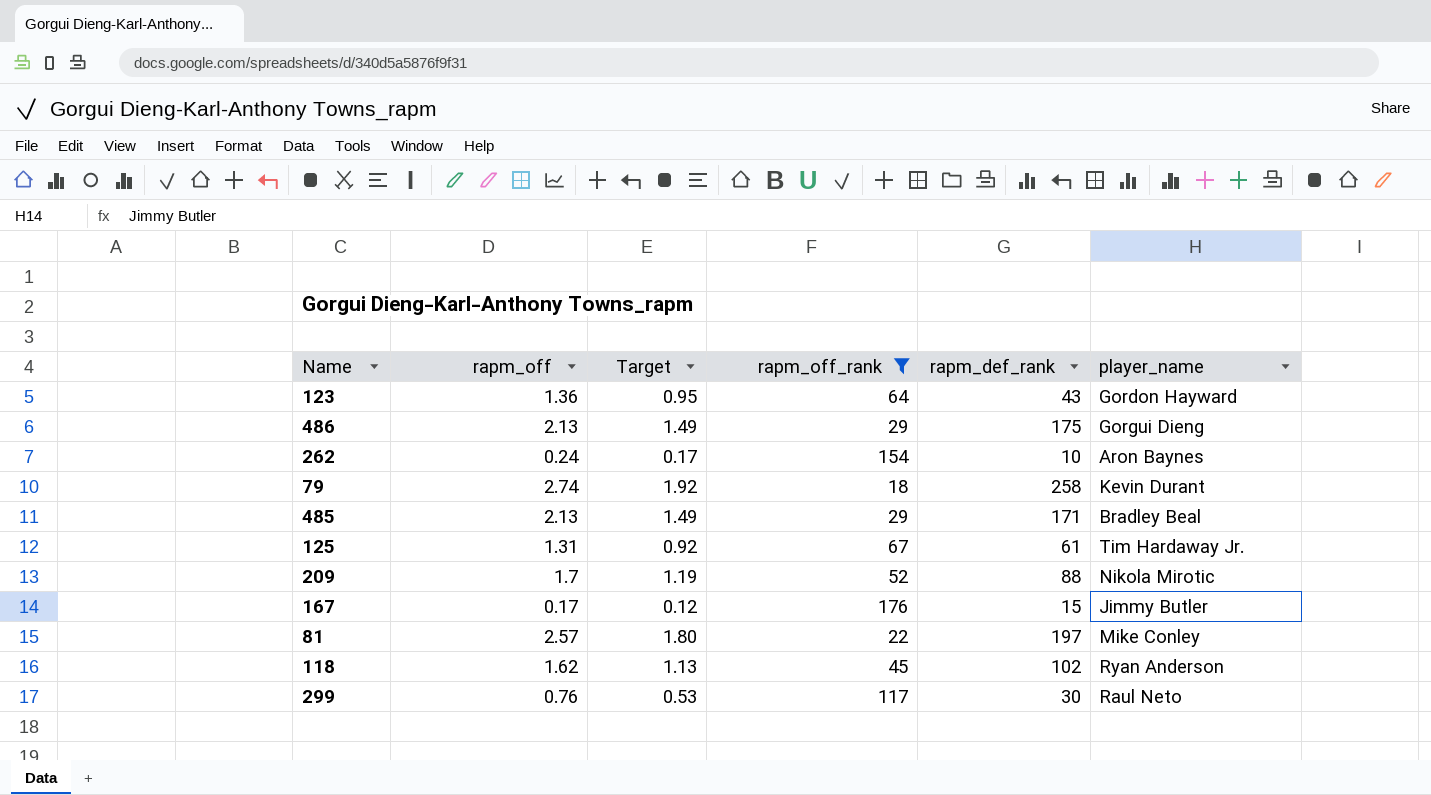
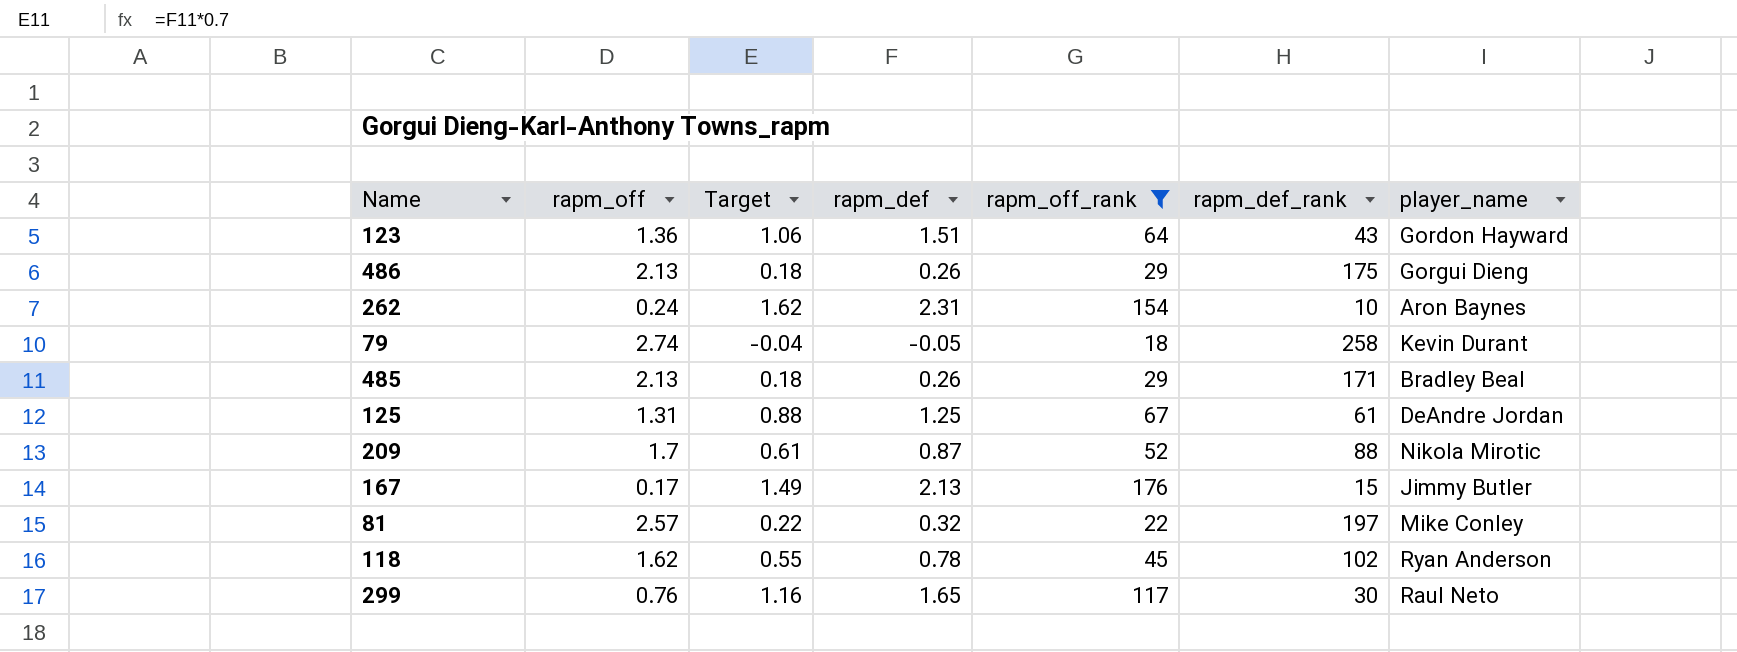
column Target | formula: [rapm_off] * 0.7 -> [rapm_def] * 0.7
column rapm_def | position: none -> 4
125 | player_name: Tim Hardaway Jr. -> DeAndre Jordan

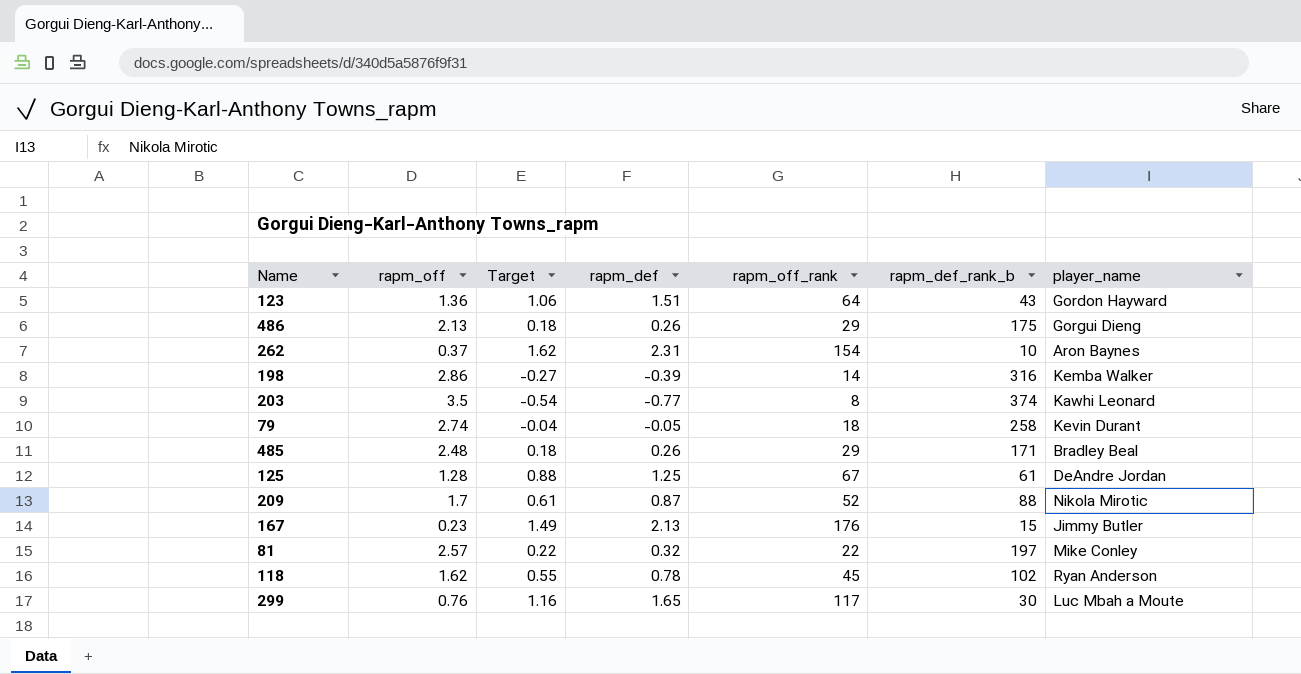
filter: rapm_off_rank >= 18 -> none
column name: rapm_def_rank -> rapm_def_rank_b
262 | rapm_off: 0.24 -> 0.37
485 | rapm_off: 2.13 -> 2.48
125 | rapm_off: 1.31 -> 1.28
167 | rapm_off: 0.17 -> 0.23
299 | player_name: Raul Neto -> Luc Mbah a Moute

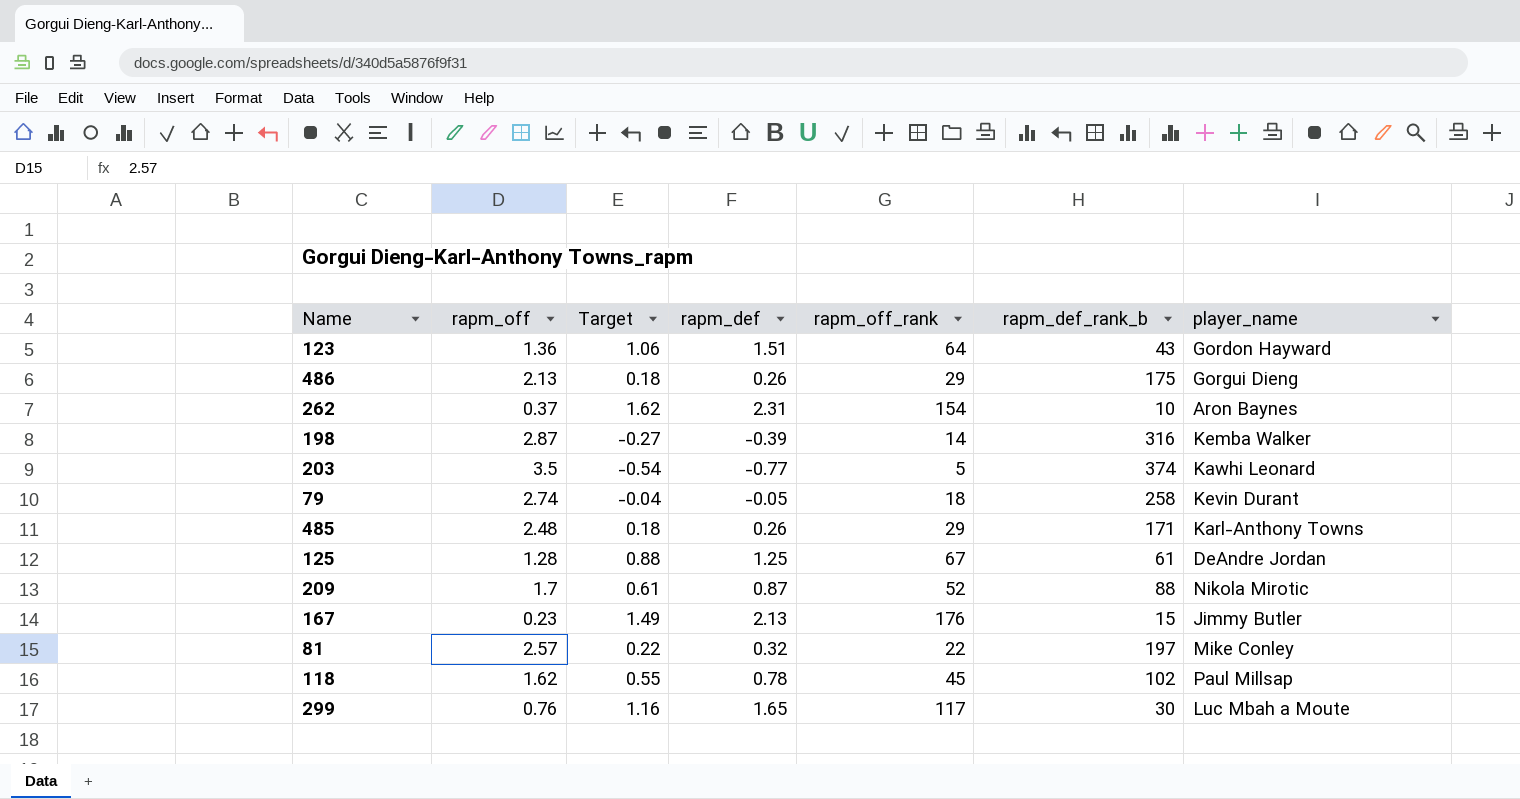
198 | rapm_off: 2.86 -> 2.87
203 | rapm_off_rank: 8 -> 5
485 | player_name: Bradley Beal -> Karl-Anthony Towns
118 | player_name: Ryan Anderson -> Paul Millsap

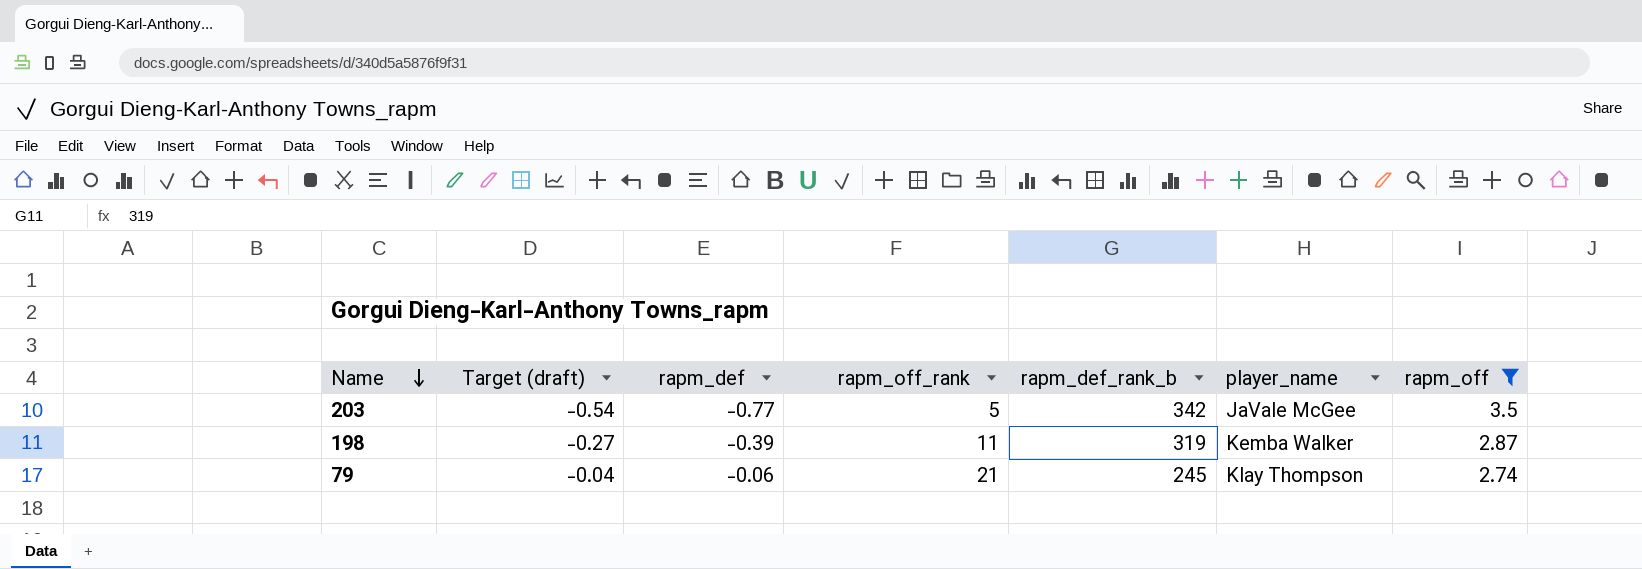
filter: none -> rapm_off >= 2.74
row order: none -> Name descending
column name: Target -> Target (draft)
column rapm_off | position: 2 -> 7
203 | rapm_def_rank_b: 374 -> 342
203 | player_name: Kawhi Leonard -> JaVale McGee
198 | rapm_off_rank: 14 -> 11
198 | rapm_def_rank_b: 316 -> 319
79 | rapm_def: -0.05 -> -0.06
79 | rapm_off_rank: 18 -> 21
79 | rapm_def_rank_b: 258 -> 245
79 | player_name: Kevin Durant -> Klay Thompson

